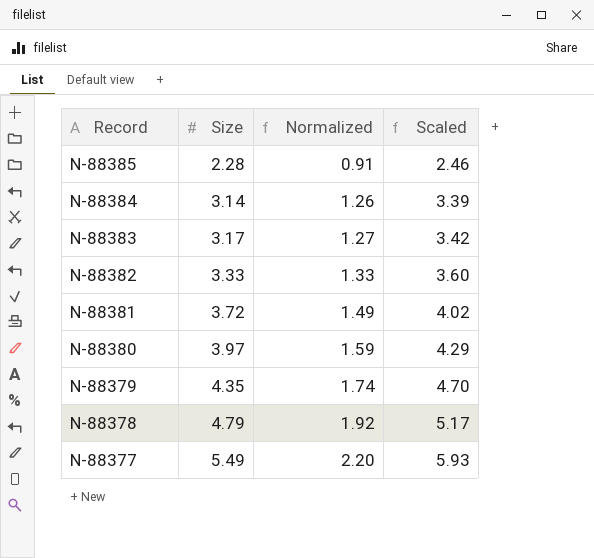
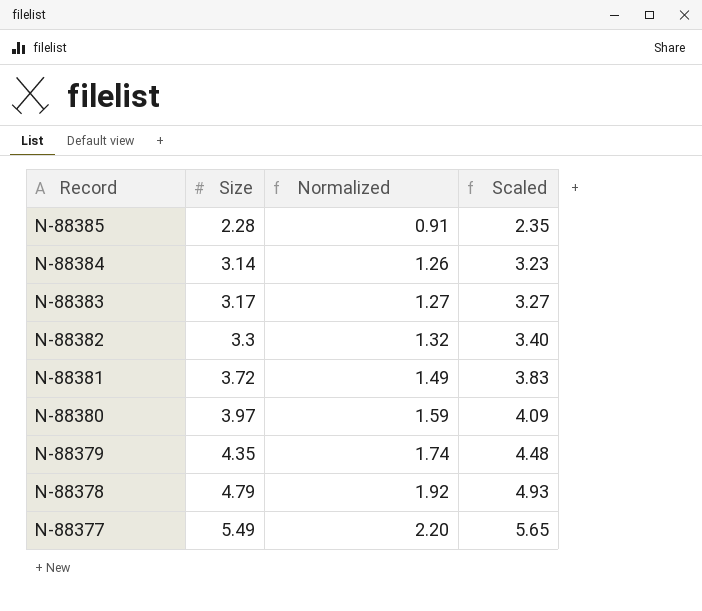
column Scaled | formula: [Size] * 1.08 -> [Size] * 1.03
N-88382 | Size: 3.33 -> 3.3
N-88382 | Normalized: 1.33 -> 1.32

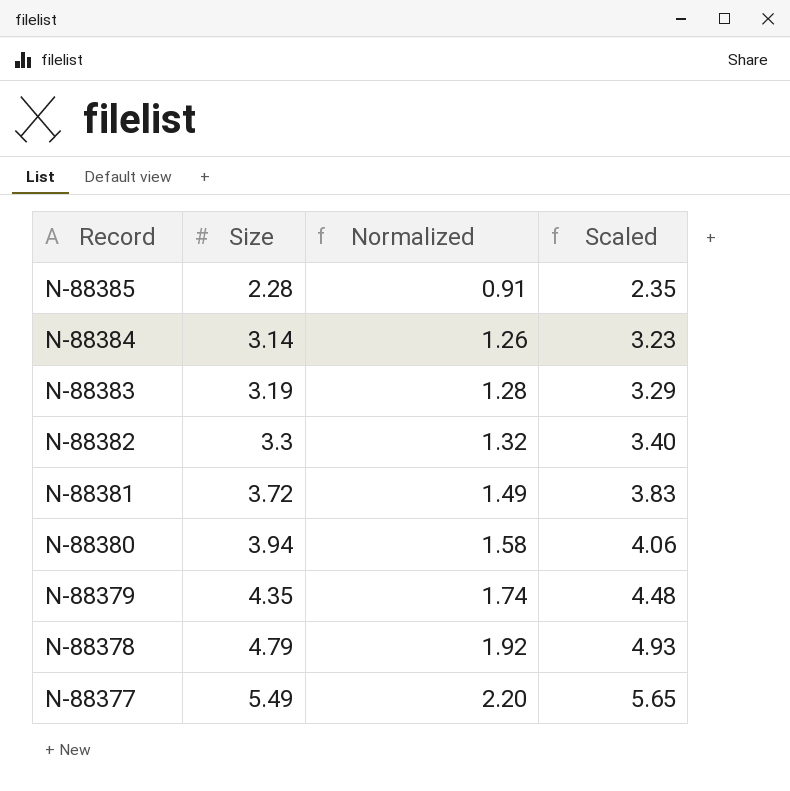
N-88383 | Size: 3.17 -> 3.19
N-88383 | Normalized: 1.27 -> 1.28
N-88383 | Scaled: 3.27 -> 3.29
N-88380 | Size: 3.97 -> 3.94
N-88380 | Normalized: 1.59 -> 1.58
N-88380 | Scaled: 4.09 -> 4.06

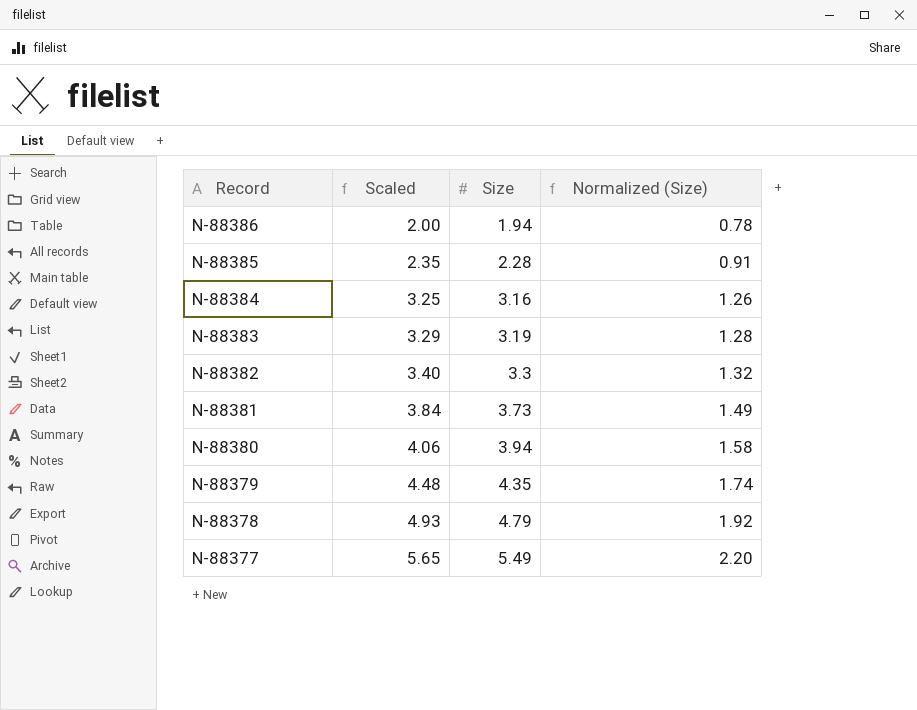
column Scaled | position: 4 -> 2
column name: Normalized -> Normalized (Size)
row N-88386: none -> 2.00 | 1.94 | 0.78
N-88384 | Scaled: 3.23 -> 3.25
N-88384 | Size: 3.14 -> 3.16
N-88381 | Scaled: 3.83 -> 3.84
N-88381 | Size: 3.72 -> 3.73

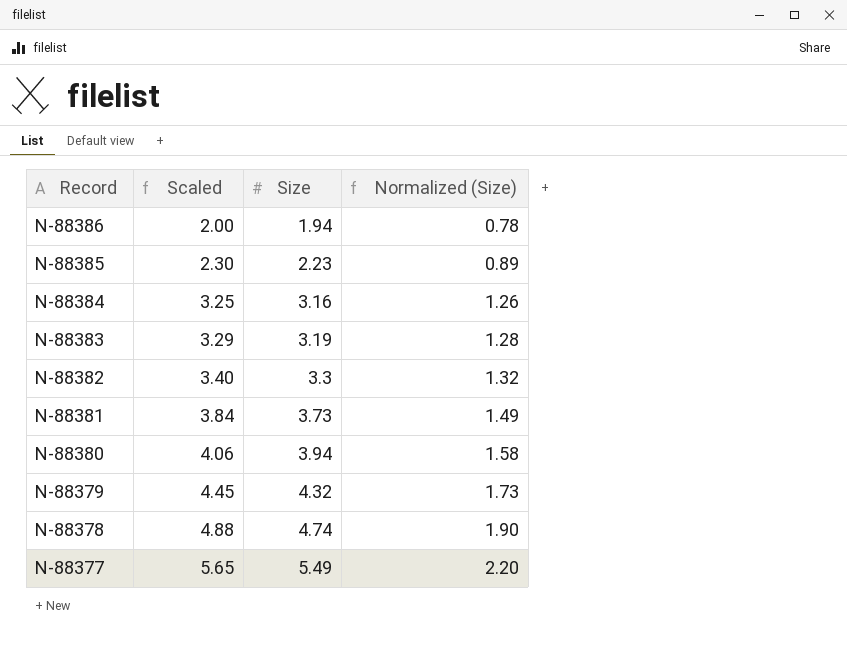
N-88385 | Scaled: 2.35 -> 2.30
N-88385 | Size: 2.28 -> 2.23
N-88385 | Normalized (Size): 0.91 -> 0.89
N-88379 | Scaled: 4.48 -> 4.45
N-88379 | Size: 4.35 -> 4.32
N-88379 | Normalized (Size): 1.74 -> 1.73
N-88378 | Scaled: 4.93 -> 4.88
N-88378 | Size: 4.79 -> 4.74
N-88378 | Normalized (Size): 1.92 -> 1.90

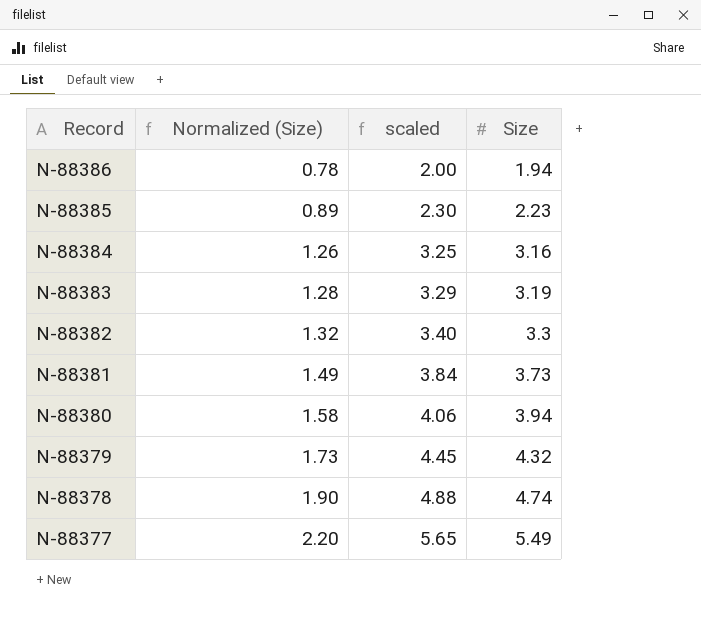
column Normalized (Size) | position: 4 -> 2
column name: Scaled -> scaled

